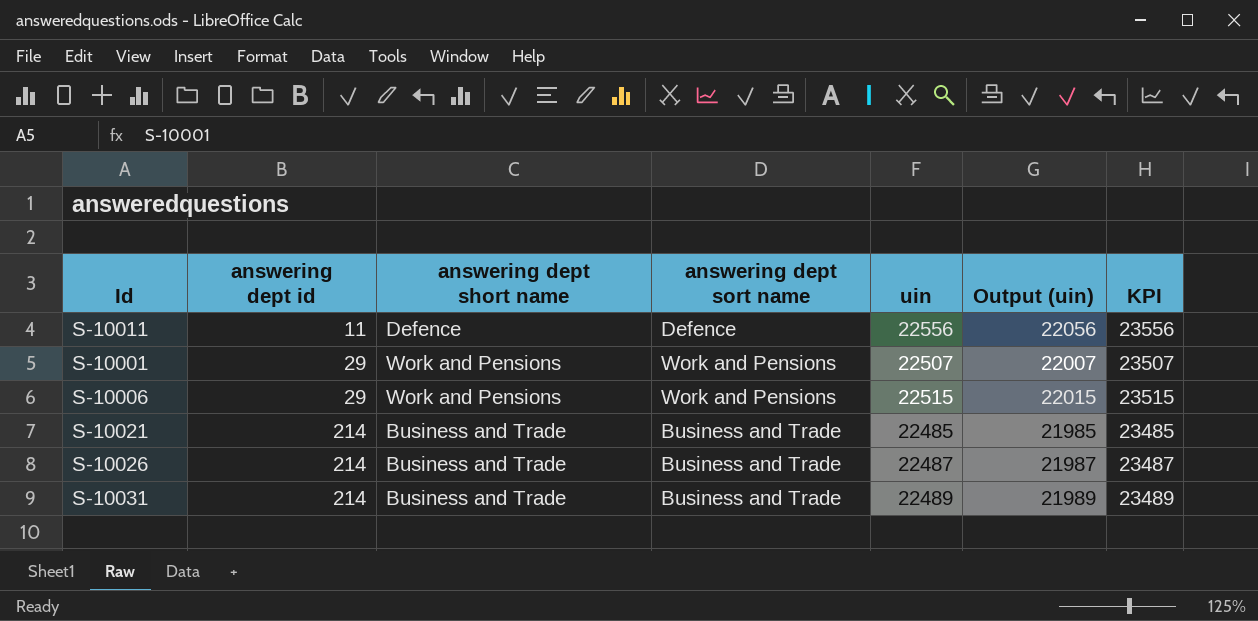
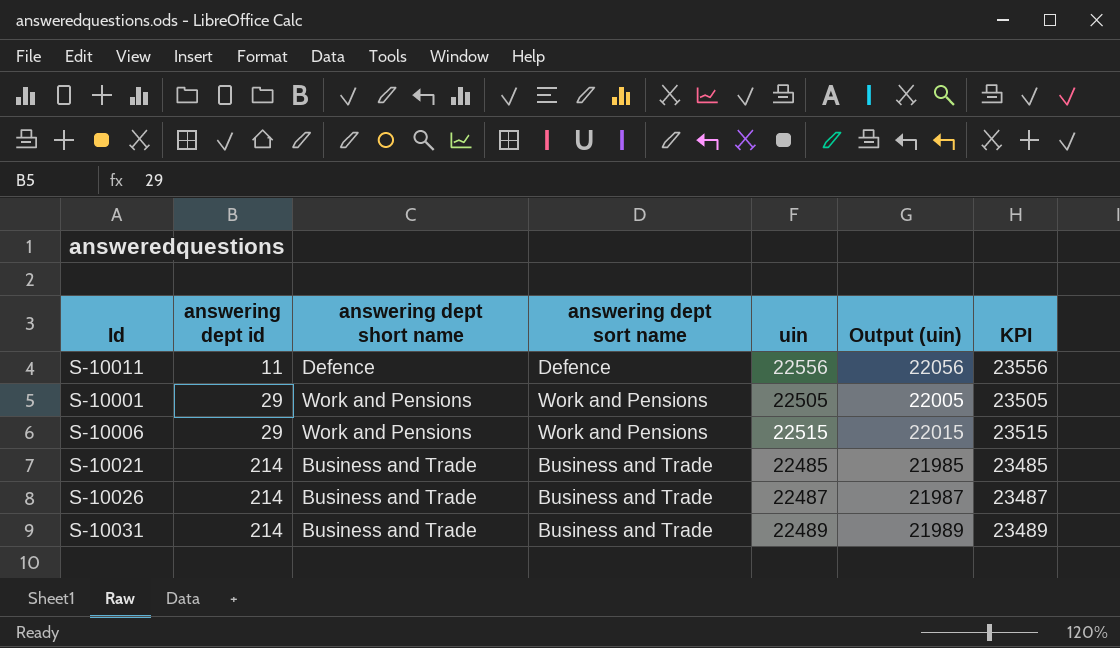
S-10001 | uin: 22507 -> 22505
S-10001 | Output (uin): 22007 -> 22005
S-10001 | KPI: 23507 -> 23505

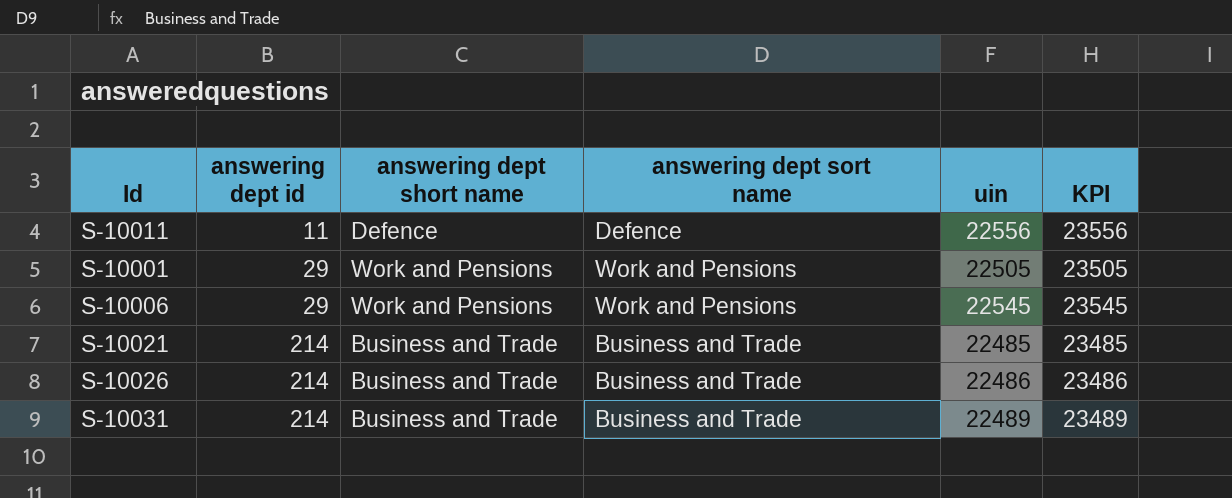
column Output (uin) | formula: [uin] - 500 -> none
S-10006 | uin: 22515 -> 22545
S-10006 | KPI: 23515 -> 23545
S-10026 | uin: 22487 -> 22486
S-10026 | KPI: 23487 -> 23486

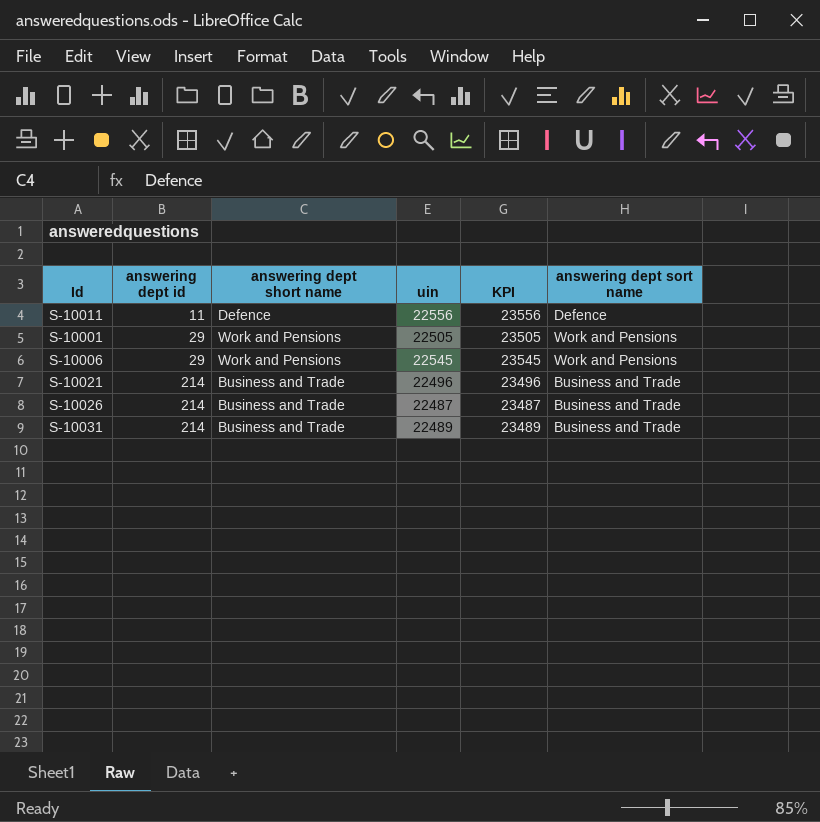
column answering dept sort name | position: 4 -> 6
S-10021 | uin: 22485 -> 22496
S-10021 | KPI: 23485 -> 23496
S-10026 | uin: 22486 -> 22487
S-10026 | KPI: 23486 -> 23487

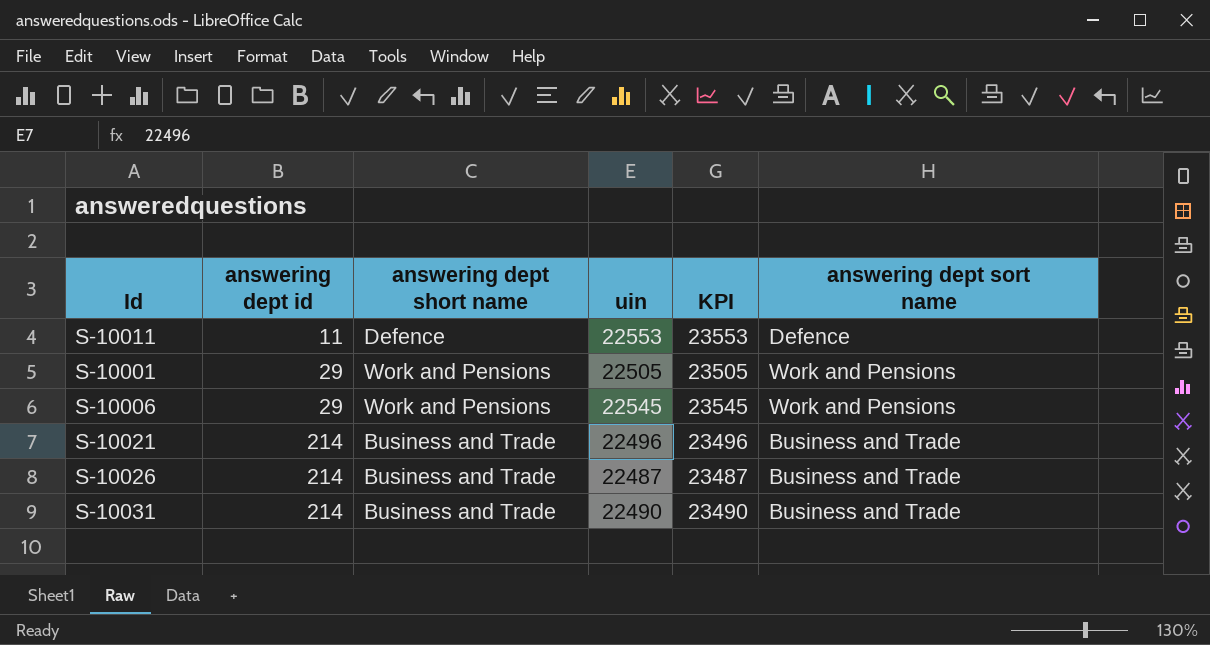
S-10011 | uin: 22556 -> 22553
S-10011 | KPI: 23556 -> 23553
S-10031 | uin: 22489 -> 22490
S-10031 | KPI: 23489 -> 23490

